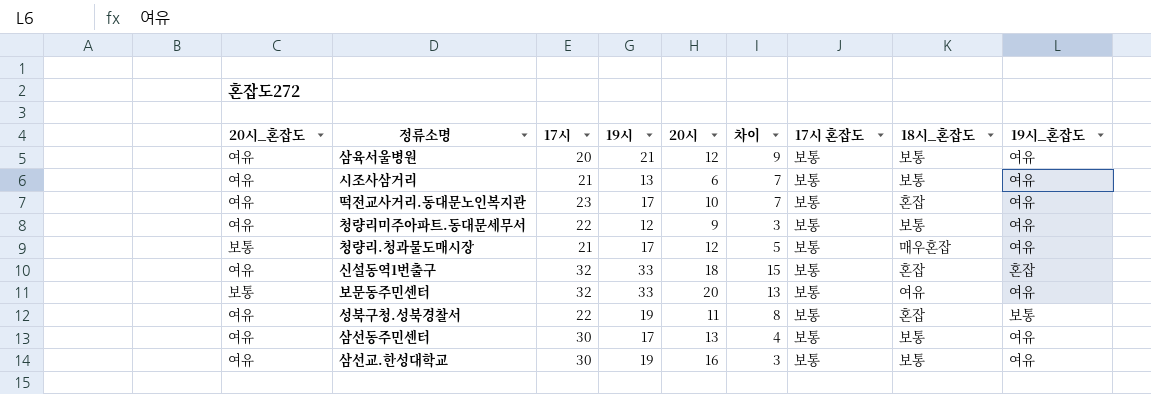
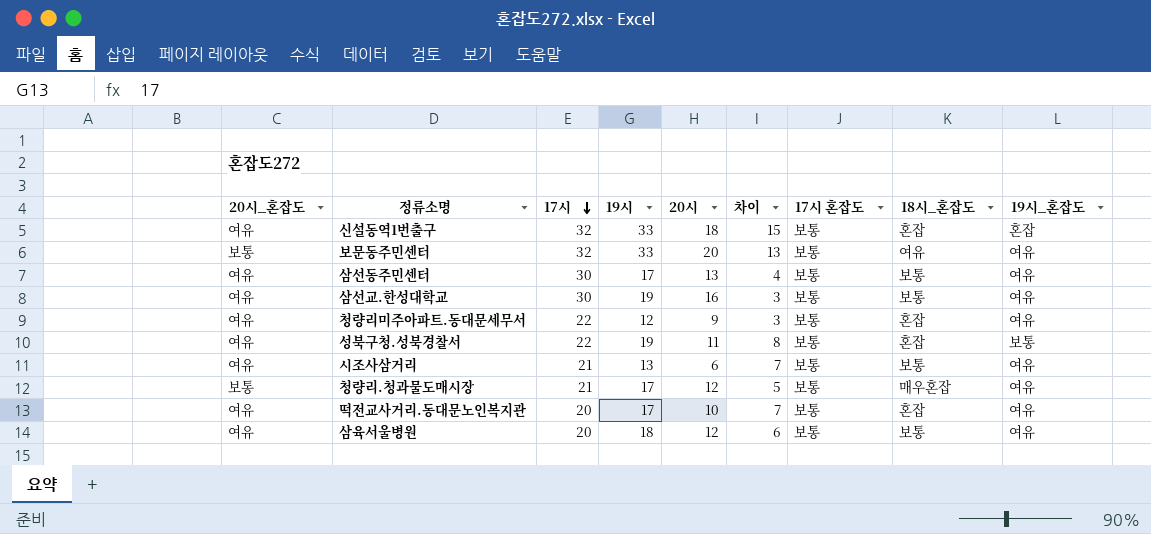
row order: none -> 17시 descending
청량리미주아파트.동대문세무서 | 18시_혼잡도: 보통 -> 혼잡
떡전교사거리.동대문노인복지관 | 17시: 23 -> 20
삼육서울병원 | 19시: 21 -> 18
삼육서울병원 | 차이: 9 -> 6

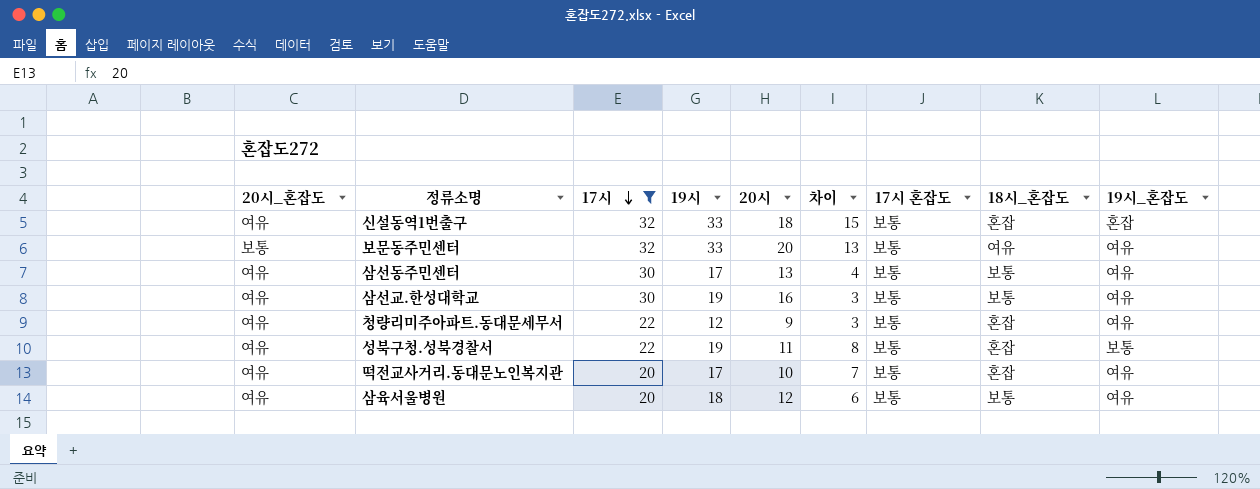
filter: none -> 17시 != 21

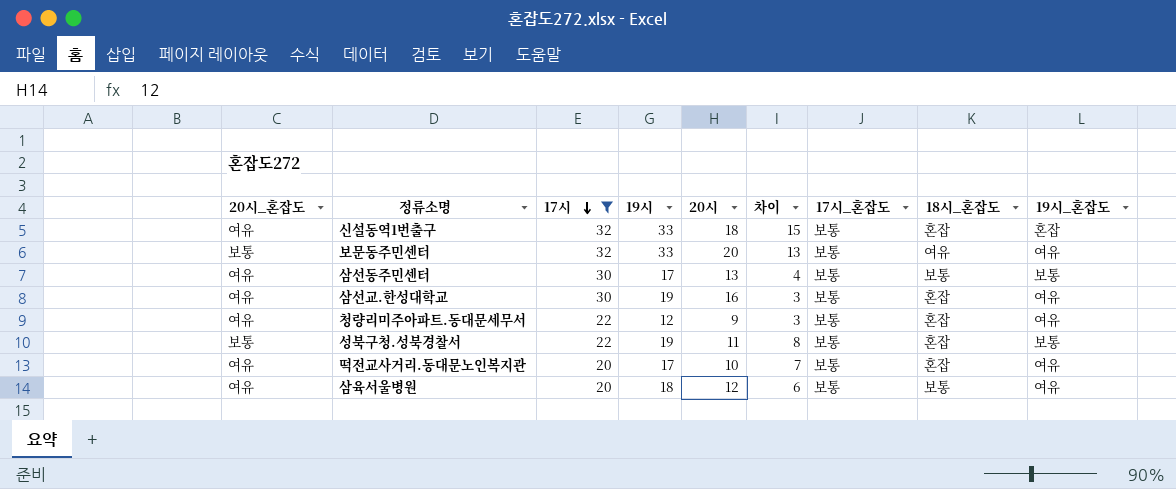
column name: 17시 혼잡도 -> 17시_혼잡도
삼선동주민센터 | 19시_혼잡도: 여유 -> 보통
삼선교.한성대학교 | 18시_혼잡도: 보통 -> 혼잡
성북구청.성북경찰서 | 20시_혼잡도: 여유 -> 보통

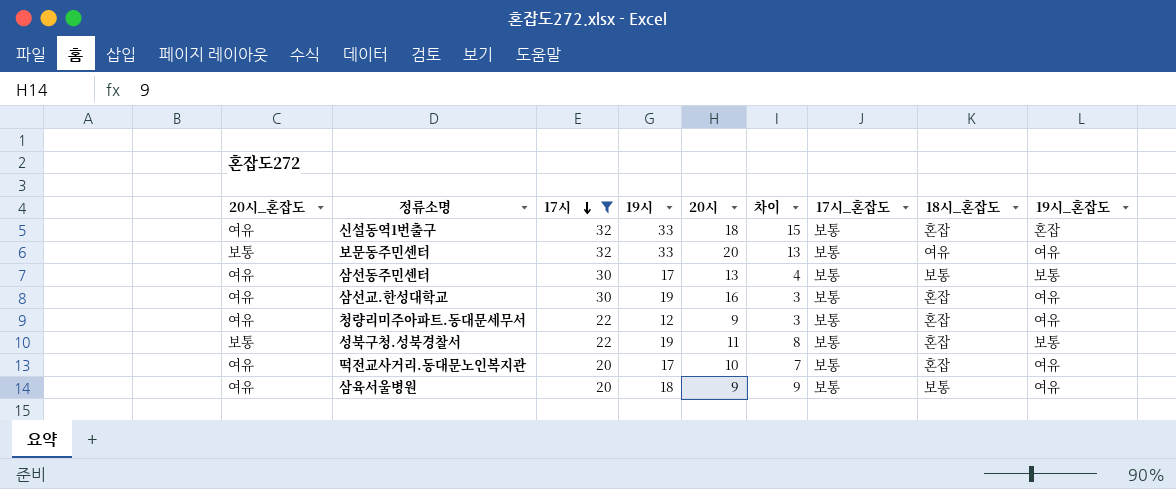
삼육서울병원 | 20시: 12 -> 9
삼육서울병원 | 차이: 6 -> 9

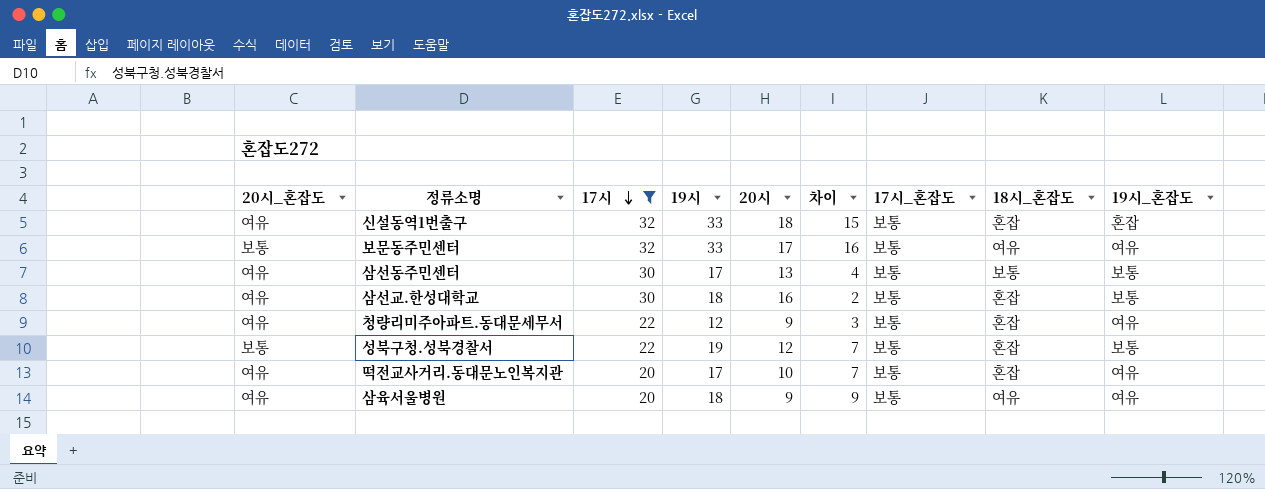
보문동주민센터 | 20시: 20 -> 17
보문동주민센터 | 차이: 13 -> 16
삼선교.한성대학교 | 19시: 19 -> 18
삼선교.한성대학교 | 차이: 3 -> 2
삼선교.한성대학교 | 19시_혼잡도: 여유 -> 보통
성북구청.성북경찰서 | 20시: 11 -> 12
성북구청.성북경찰서 | 차이: 8 -> 7
삼육서울병원 | 18시_혼잡도: 보통 -> 여유

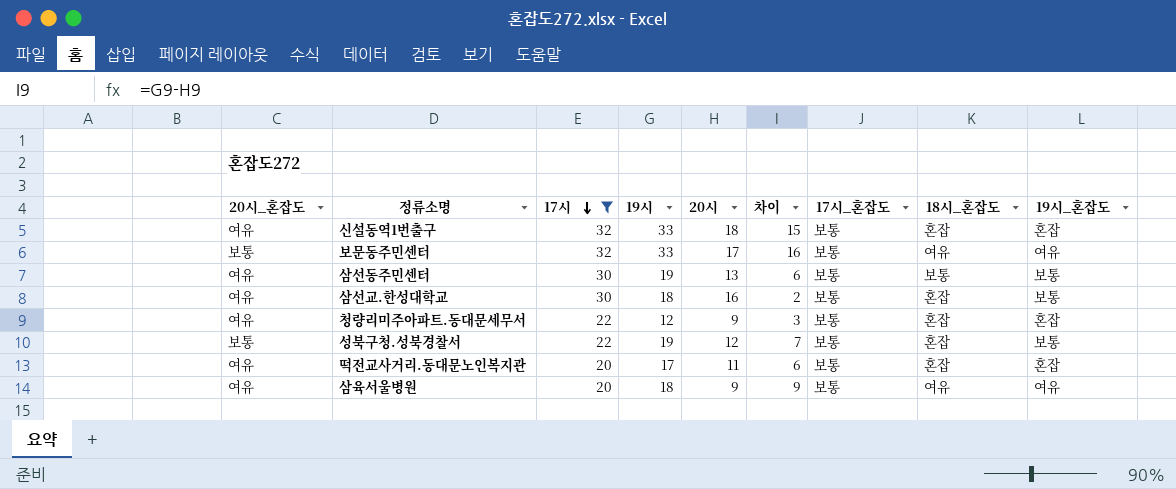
삼선동주민센터 | 19시: 17 -> 19
삼선동주민센터 | 차이: 4 -> 6
청량리미주아파트.동대문세무서 | 19시_혼잡도: 여유 -> 혼잡
떡전교사거리.동대문노인복지관 | 20시: 10 -> 11
떡전교사거리.동대문노인복지관 | 차이: 7 -> 6
떡전교사거리.동대문노인복지관 | 19시_혼잡도: 여유 -> 혼잡

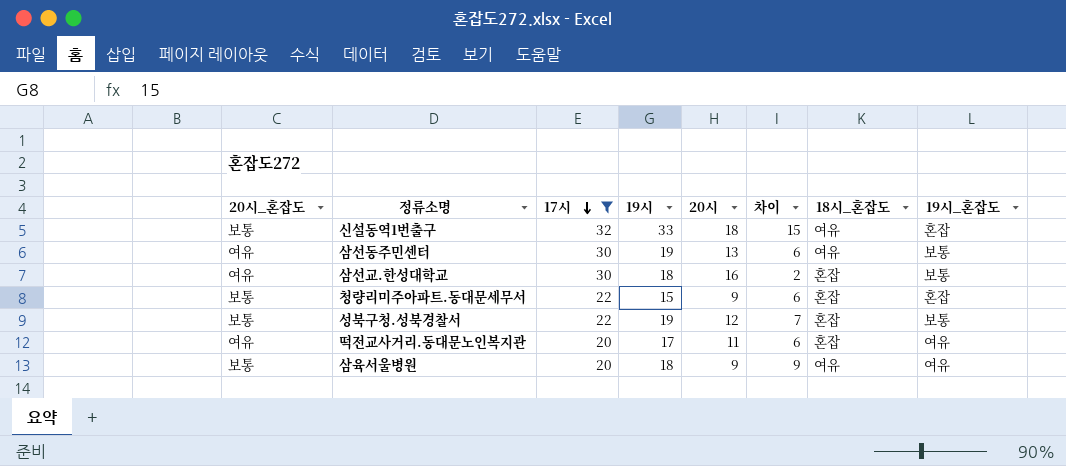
column 17시_혼잡도 | position: 7 -> none
row 보문동주민센터: 보통 | 32 | 33 | 17 | 16 | 보통 | 여유 | 여유 -> none
신설동역1번출구 | 20시_혼잡도: 여유 -> 보통
신설동역1번출구 | 18시_혼잡도: 혼잡 -> 여유
삼선동주민센터 | 18시_혼잡도: 보통 -> 여유
청량리미주아파트.동대문세무서 | 20시_혼잡도: 여유 -> 보통
청량리미주아파트.동대문세무서 | 19시: 12 -> 15
청량리미주아파트.동대문세무서 | 차이: 3 -> 6
떡전교사거리.동대문노인복지관 | 19시_혼잡도: 혼잡 -> 여유
삼육서울병원 | 20시_혼잡도: 여유 -> 보통

